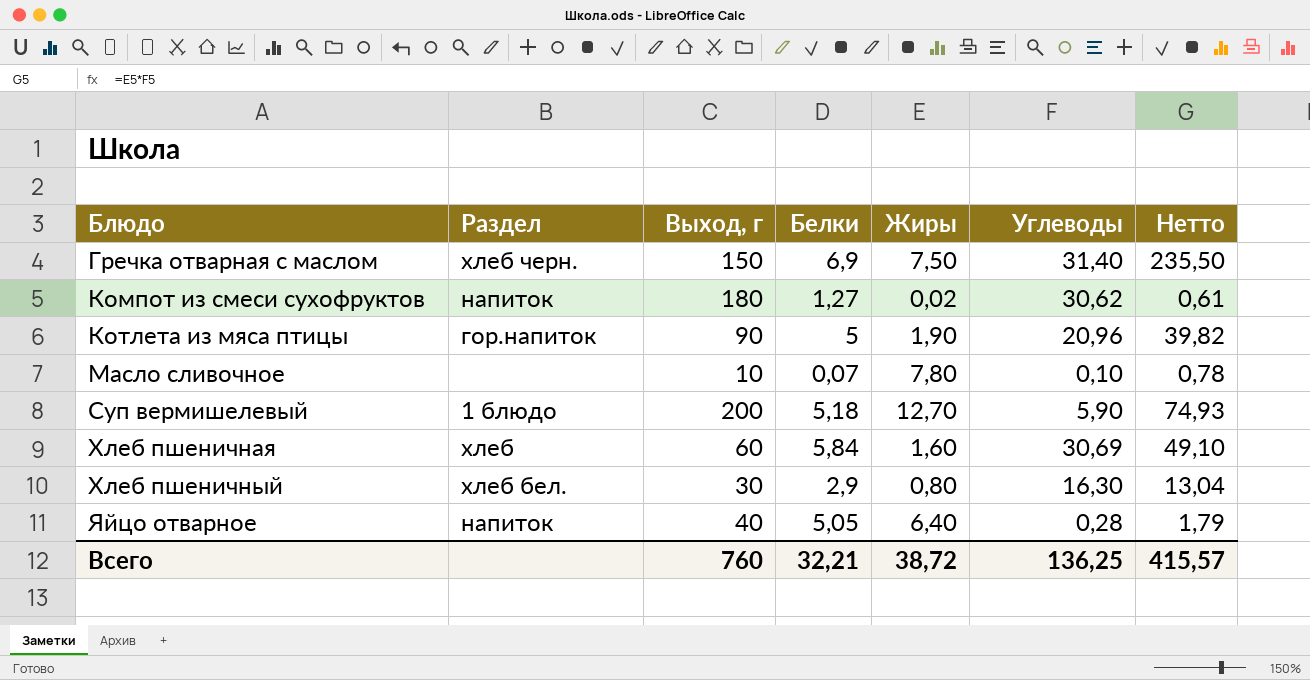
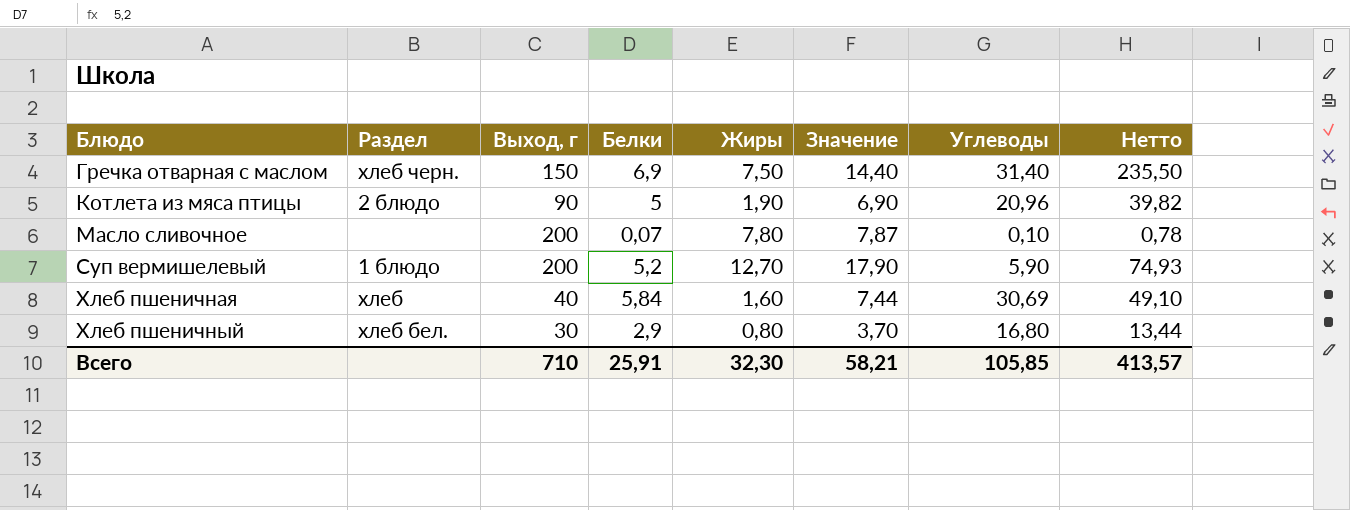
column Значение | formula: none -> [Белки] + [Жиры]
row Компот из смеси сухофруктов: напиток | 180 | 1,27 | 0,02 | 30,62 | 0,61 -> none
row Яйцо отварное: напиток | 40 | 5,05 | 6,40 | 0,28 | 1,79 -> none
Котлета из мяса птицы | Раздел: гор.напиток -> 2 блюдо
Масло сливочное | Выход, г: 10 -> 200
Суп вермишелевый | Белки: 5,18 -> 5,2
Хлеб пшеничная | Выход, г: 60 -> 40
Хлеб пшеничный | Углеводы: 16,30 -> 16,80
Хлеб пшеничный | Нетто: 13,04 -> 13,44
Всего | Выход, г: 760 -> 710
Всего | Белки: 32,21 -> 25,91
Всего | Жиры: 38,72 -> 32,30
Всего | Углеводы: 136,25 -> 105,85
Всего | Нетто: 415,57 -> 413,57

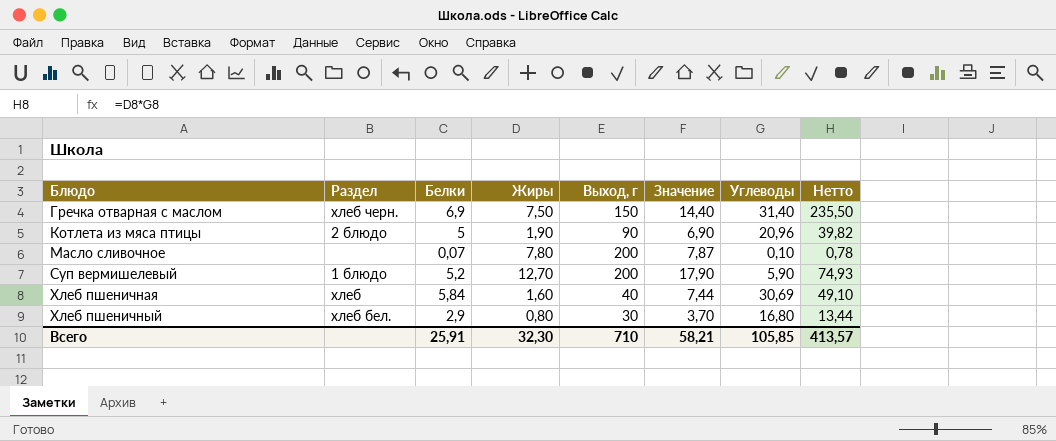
column Выход, г | position: 3 -> 5

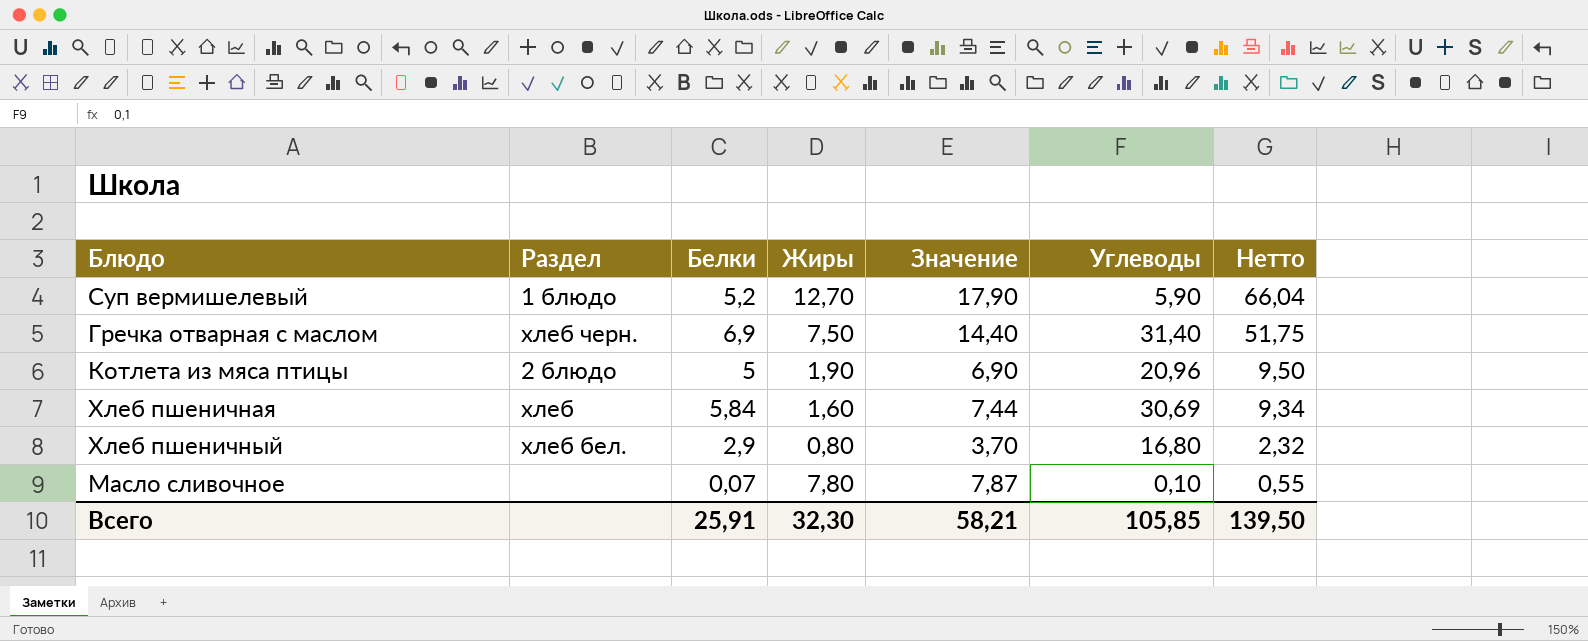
row order: Блюдо ascending -> Нетто descending
column Выход, г | position: 5 -> none
column Нетто | formula: [Жиры] * [Углеводы] -> [Белки] * [Жиры]
Всего | Нетто: 413,57 -> 139,50

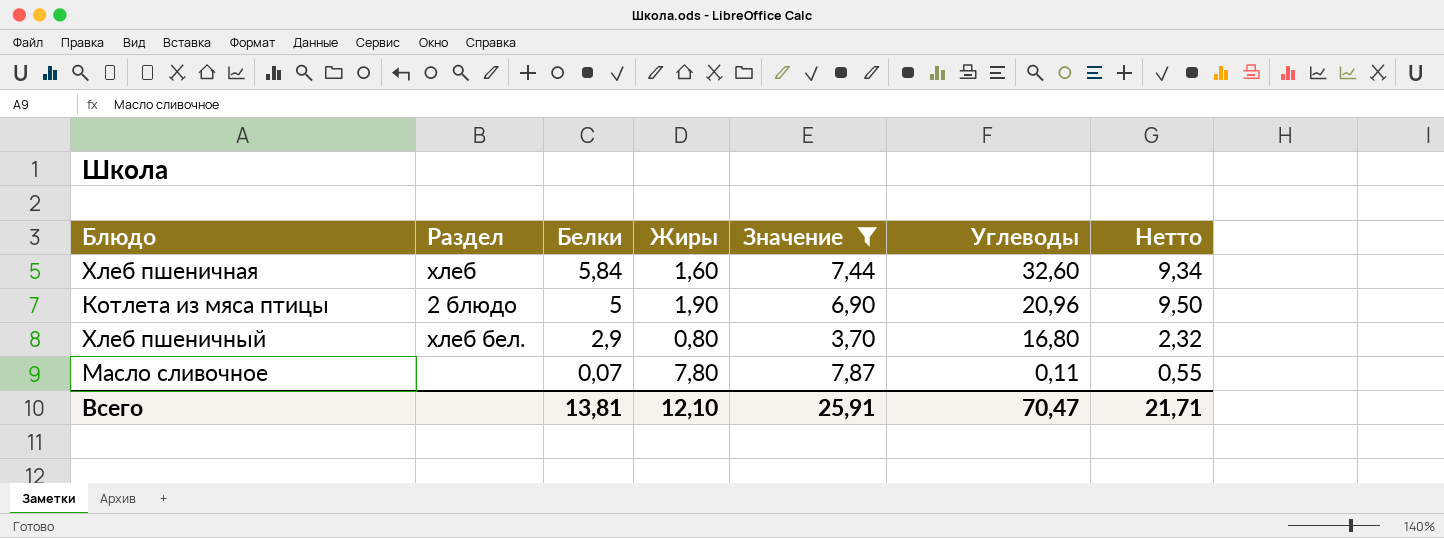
filter: none -> Значение <= 7,87
row order: Нетто descending -> Белки descending
Хлеб пшеничная | Углеводы: 30,69 -> 32,60
Масло сливочное | Углеводы: 0,10 -> 0,11
Всего | Белки: 25,91 -> 13,81
Всего | Жиры: 32,30 -> 12,10
Всего | Значение: 58,21 -> 25,91
Всего | Углеводы: 105,85 -> 70,47
Всего | Нетто: 139,50 -> 21,71

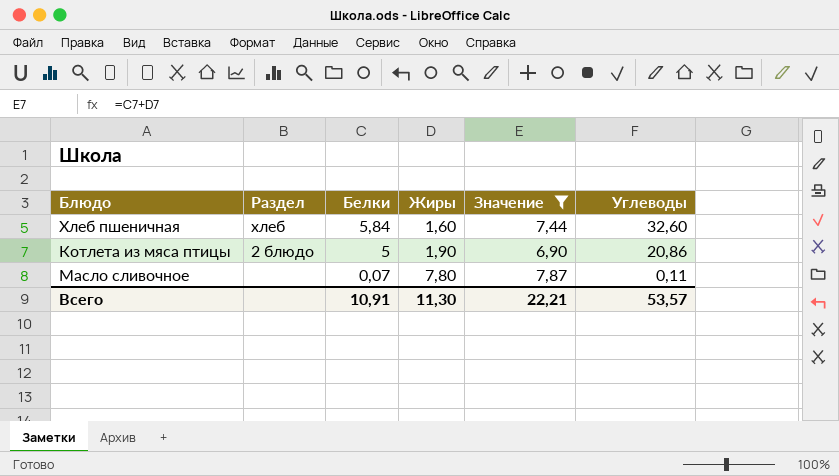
column Нетто | formula: [Белки] * [Жиры] -> none
row Хлеб пшеничный: хлеб бел. | 2,9 | 0,80 | 3,70 | 16,80 | 2,32 -> none
Котлета из мяса птицы | Углеводы: 20,96 -> 20,86
Всего | Белки: 13,81 -> 10,91
Всего | Жиры: 12,10 -> 11,30
Всего | Значение: 25,91 -> 22,21
Всего | Углеводы: 70,47 -> 53,57

